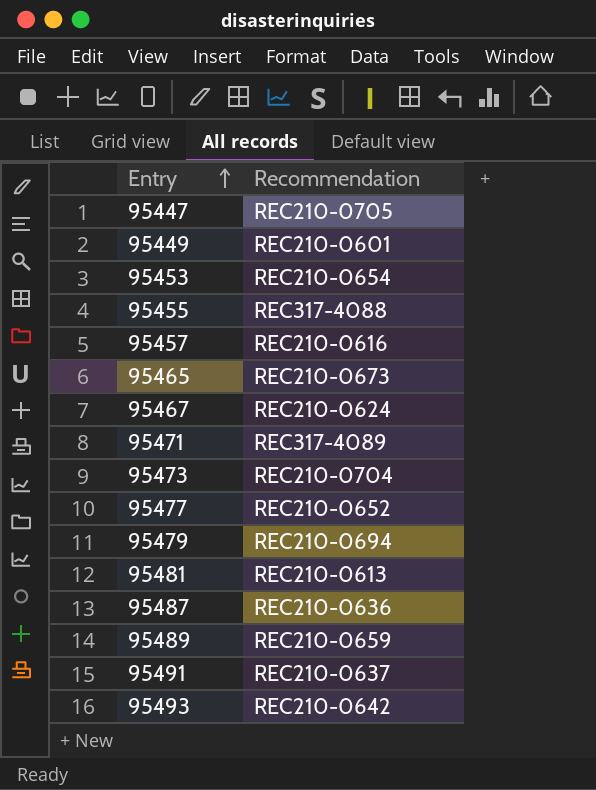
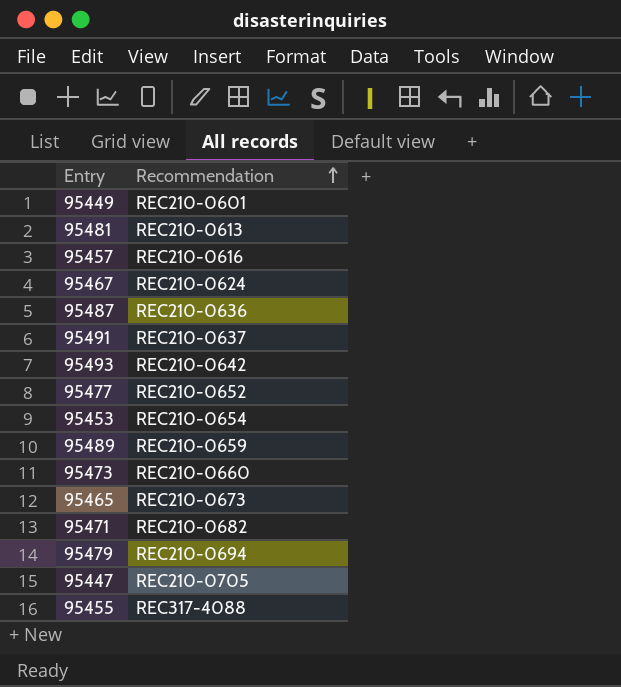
row order: Entry ascending -> Recommendation ascending
95473 | Recommendation: REC210-0704 -> REC210-0660
95471 | Recommendation: REC317-4089 -> REC210-0682

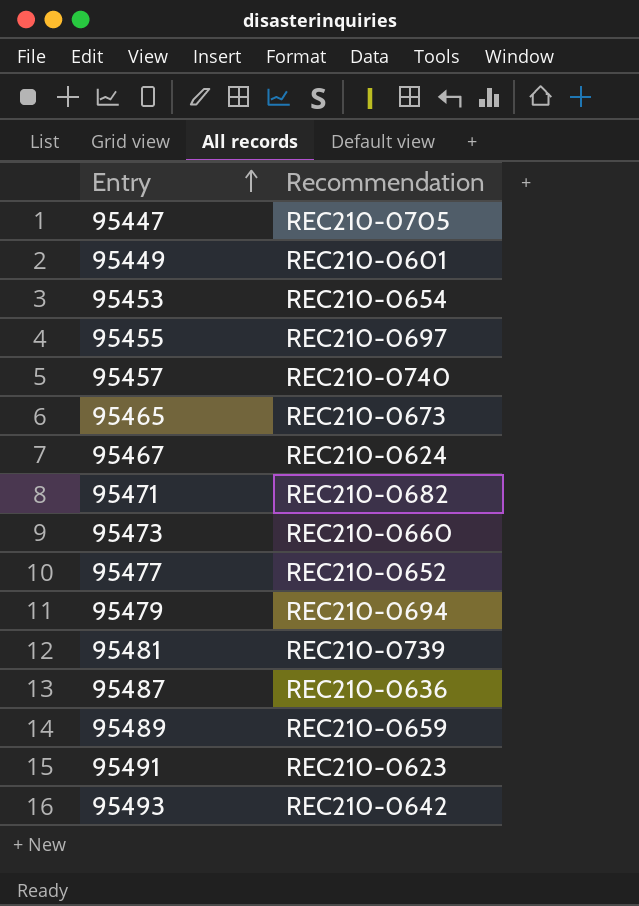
row order: Recommendation ascending -> Entry ascending
95455 | Recommendation: REC317-4088 -> REC210-0697
95457 | Recommendation: REC210-0616 -> REC210-0740
95481 | Recommendation: REC210-0613 -> REC210-0739
95491 | Recommendation: REC210-0637 -> REC210-0623

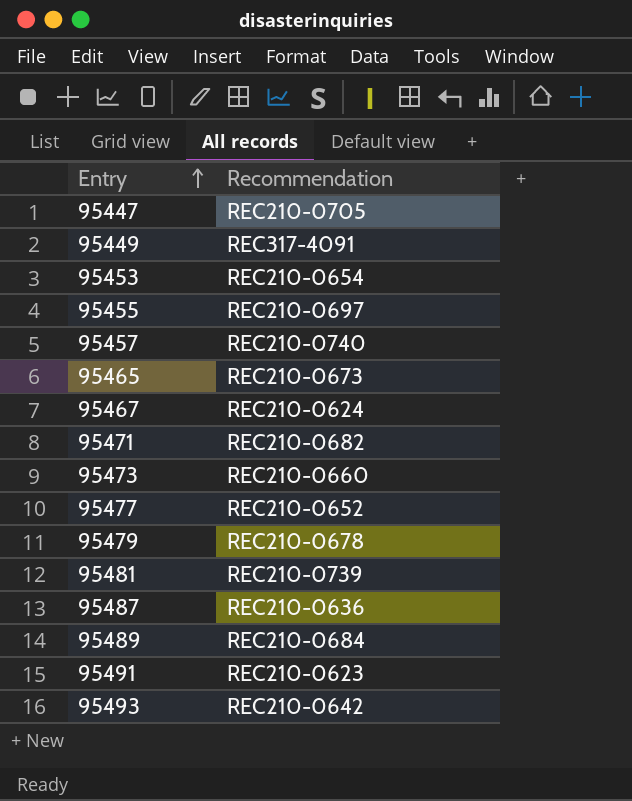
95449 | Recommendation: REC210-0601 -> REC317-4091
95479 | Recommendation: REC210-0694 -> REC210-0678
95489 | Recommendation: REC210-0659 -> REC210-0684

